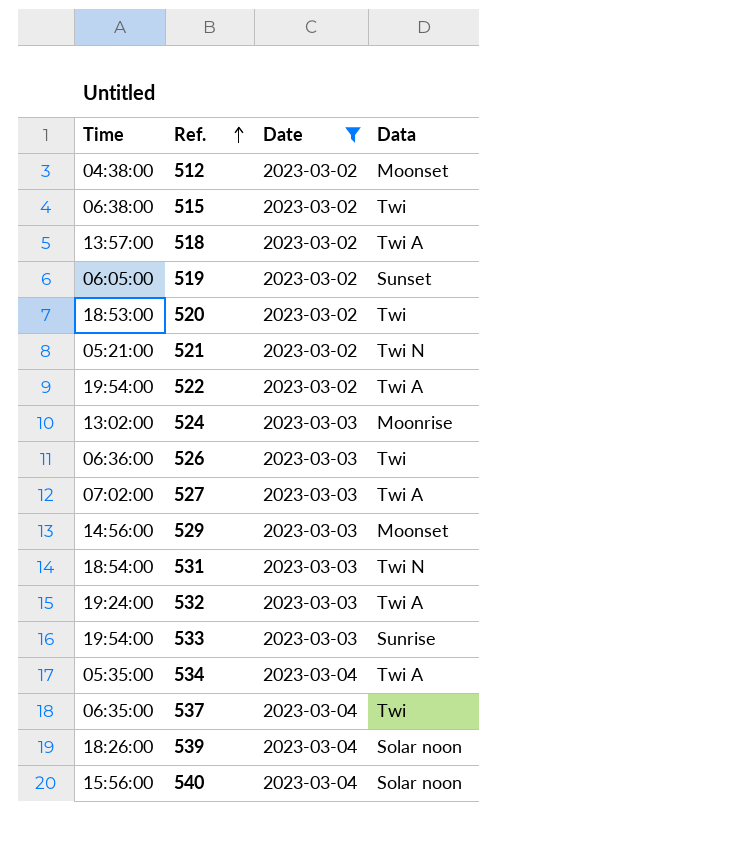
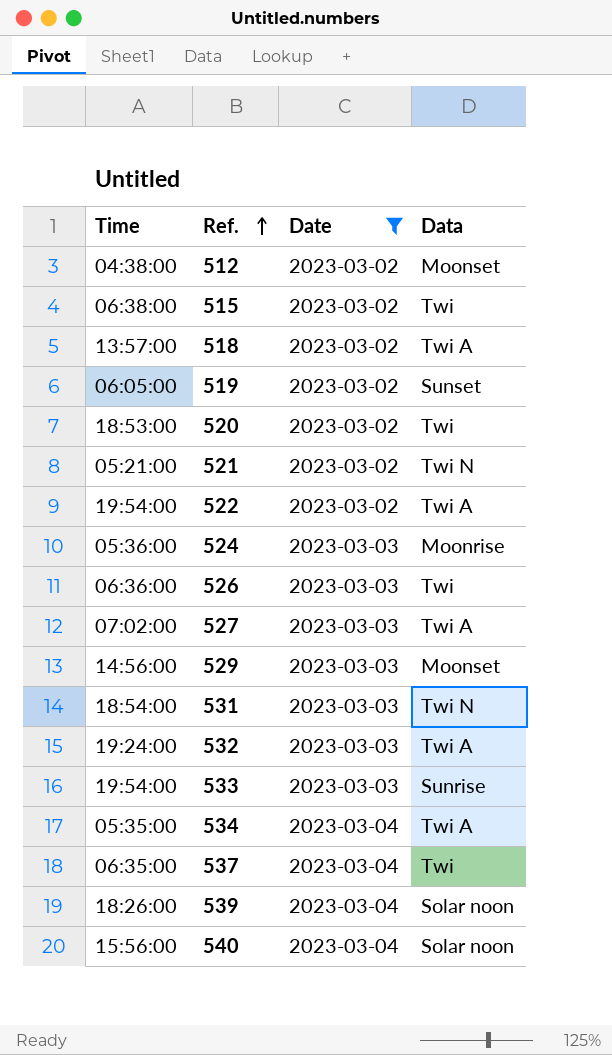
524 | Time: 13:02:00 -> 05:36:00

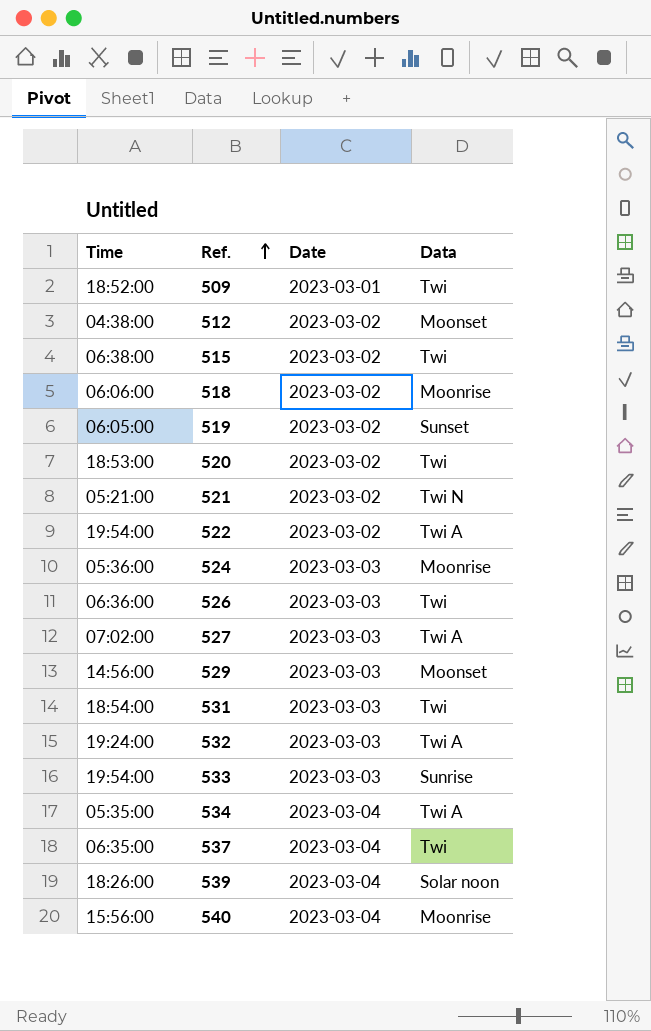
filter: Date != 2023-03-01 -> none
518 | Time: 13:57:00 -> 06:06:00
518 | Data: Twi A -> Moonrise
531 | Data: Twi N -> Twi
540 | Data: Solar noon -> Moonrise

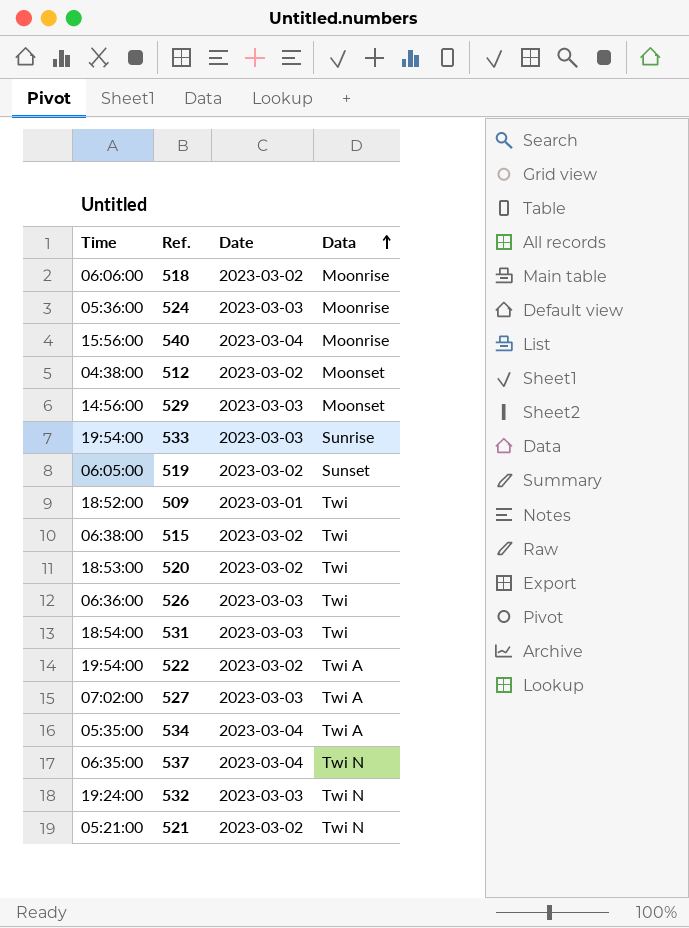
row order: Ref. ascending -> Data ascending
row 539: 18:26:00 | 2023-03-04 | Solar noon -> none
537 | Data: Twi -> Twi N
532 | Data: Twi A -> Twi N

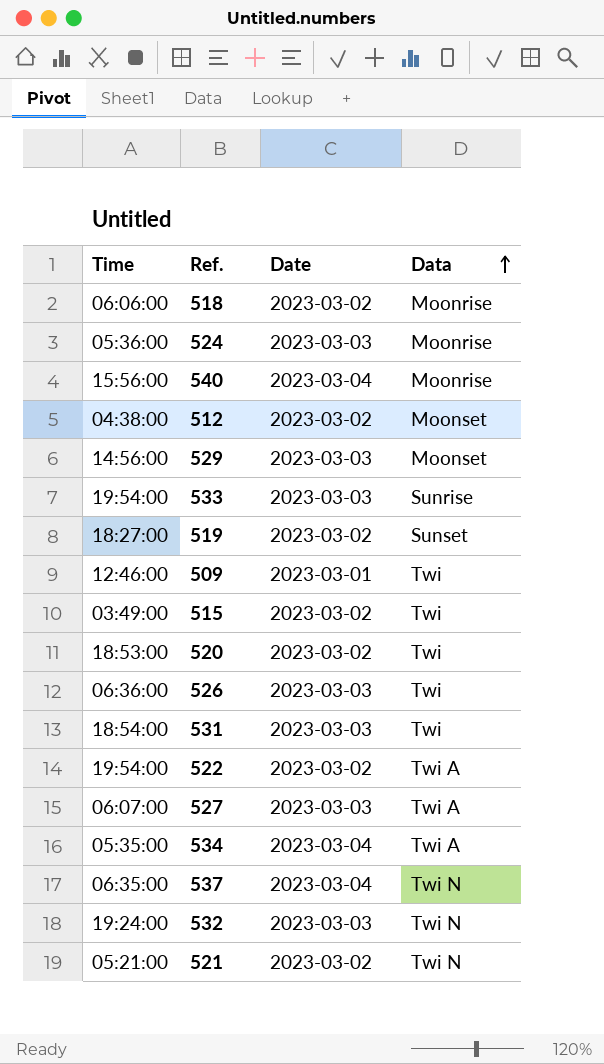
519 | Time: 06:05:00 -> 18:27:00
509 | Time: 18:52:00 -> 12:46:00
515 | Time: 06:38:00 -> 03:49:00
527 | Time: 07:02:00 -> 06:07:00

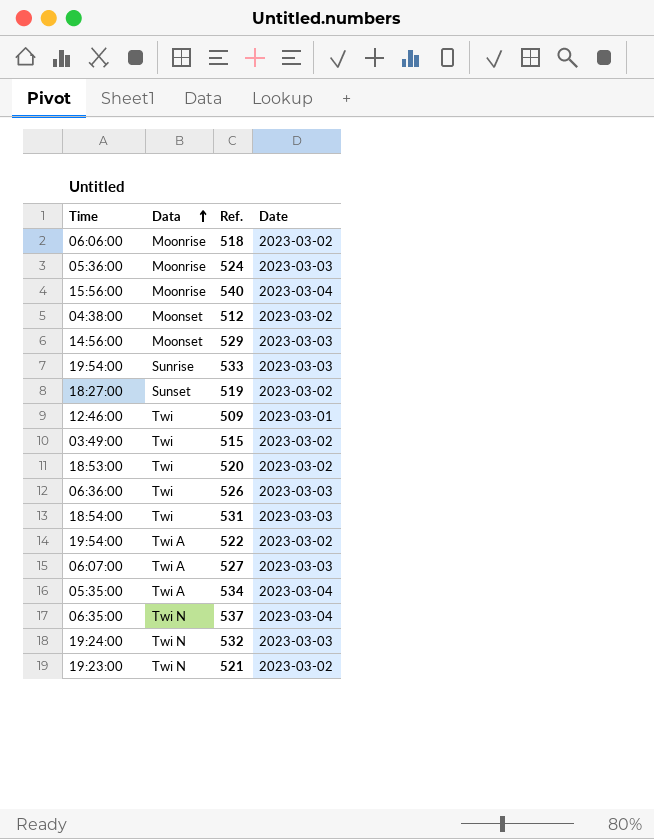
column Data | position: 4 -> 2
521 | Time: 05:21:00 -> 19:23:00

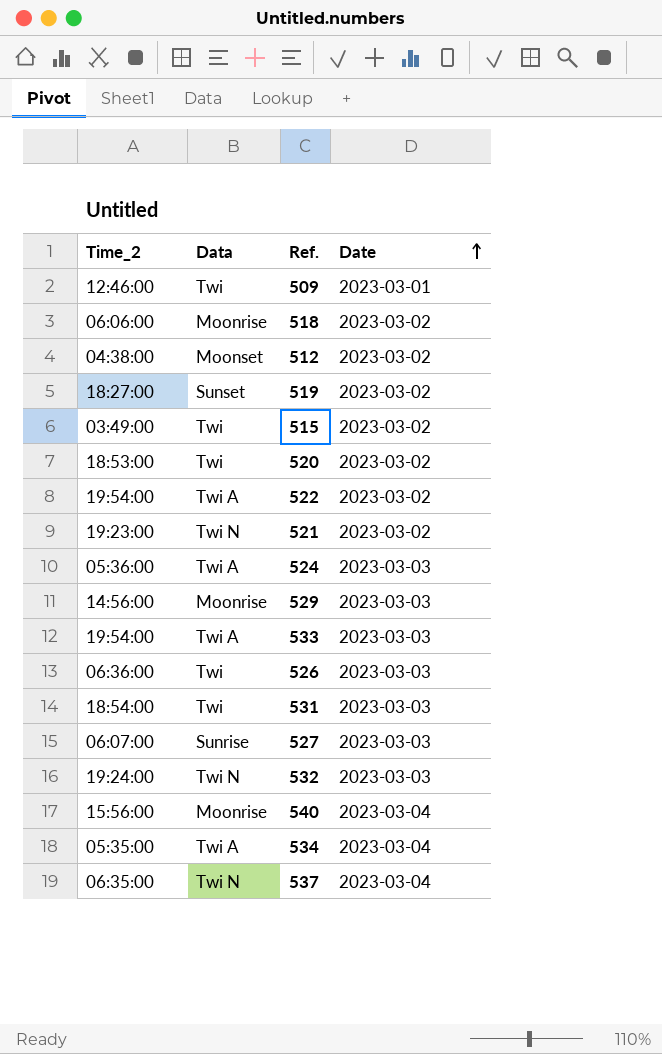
row order: Data ascending -> Date ascending
column name: Time -> Time_2
524 | Data: Moonrise -> Twi A
529 | Data: Moonset -> Moonrise
533 | Data: Sunrise -> Twi A
527 | Data: Twi A -> Sunrise

